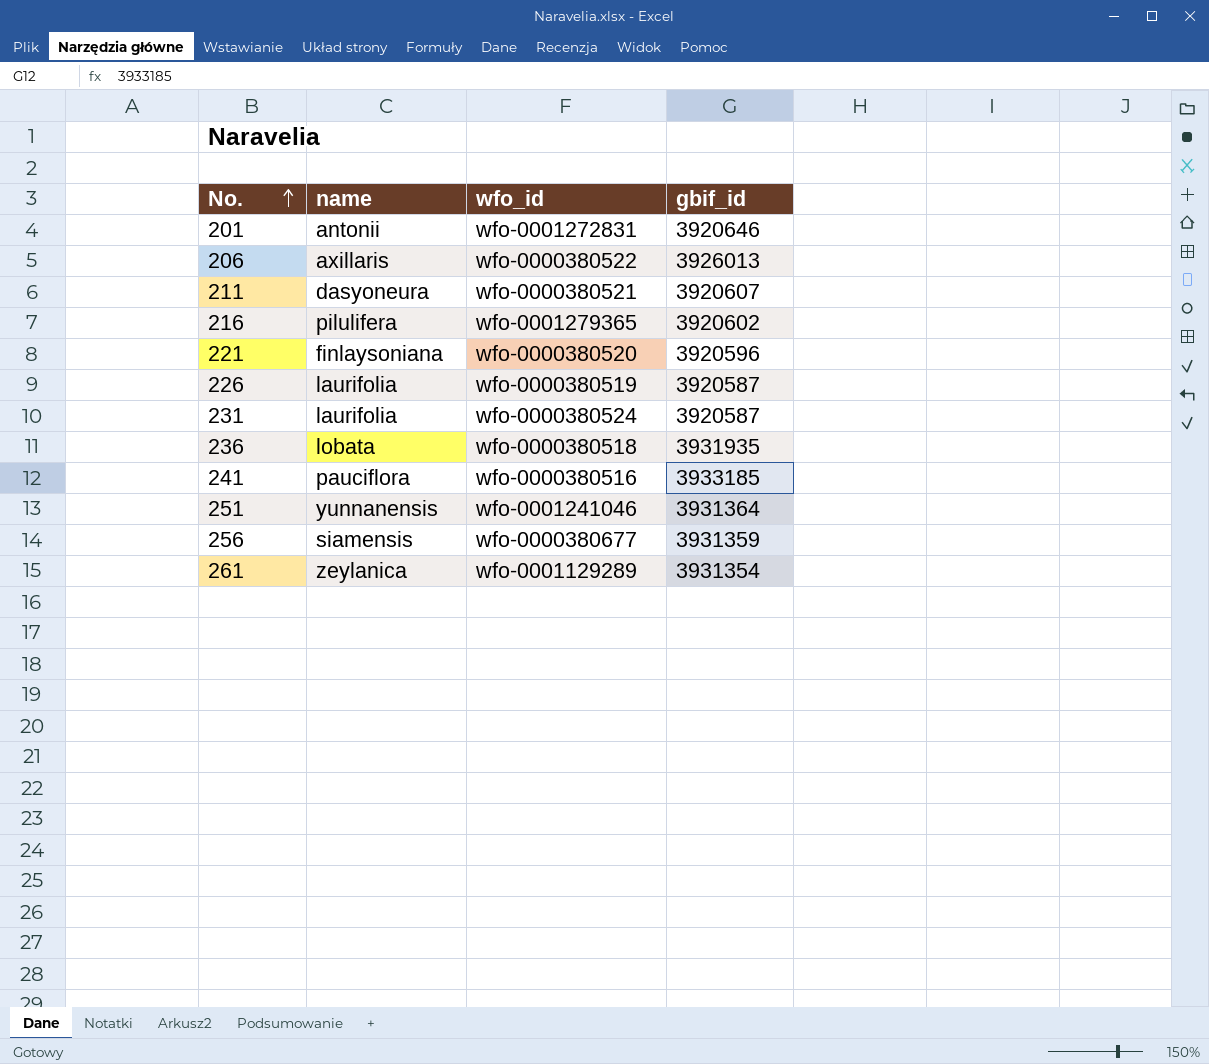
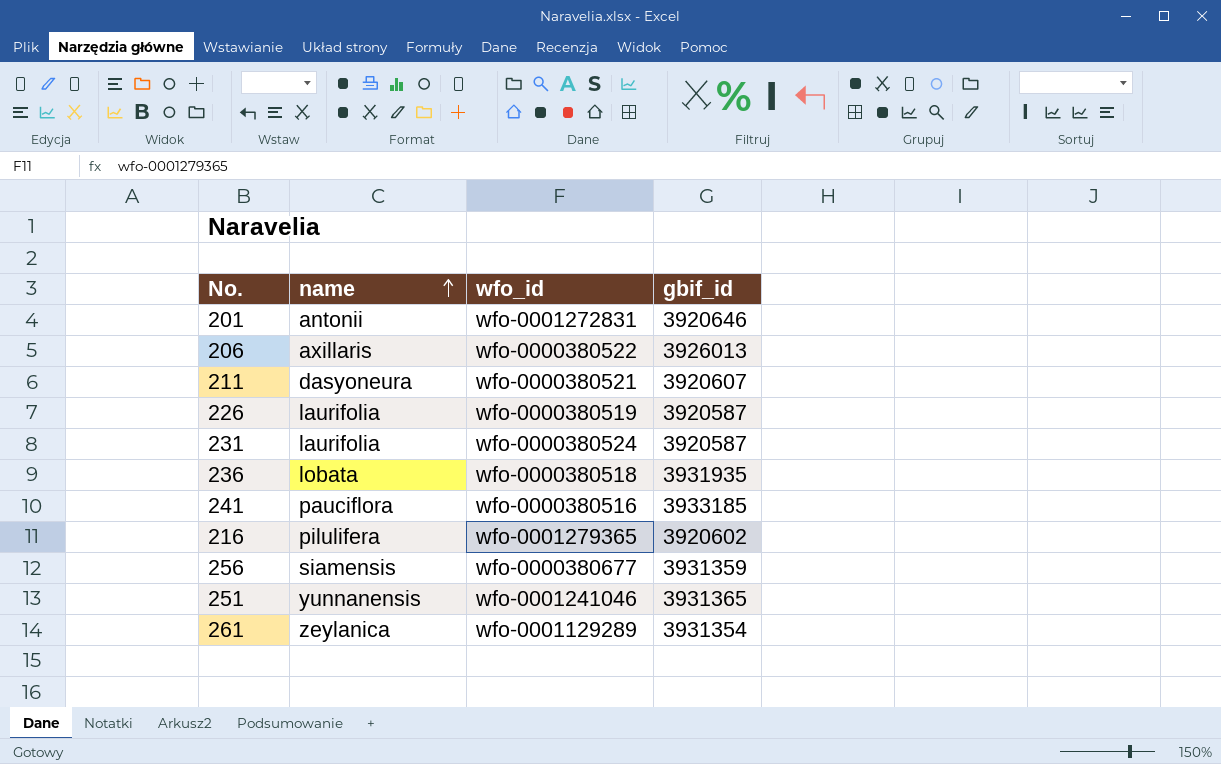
row order: No. ascending -> name ascending
row 221: finlaysoniana | wfo-0000380520 | 3920596 -> none
251 | gbif_id: 3931364 -> 3931365

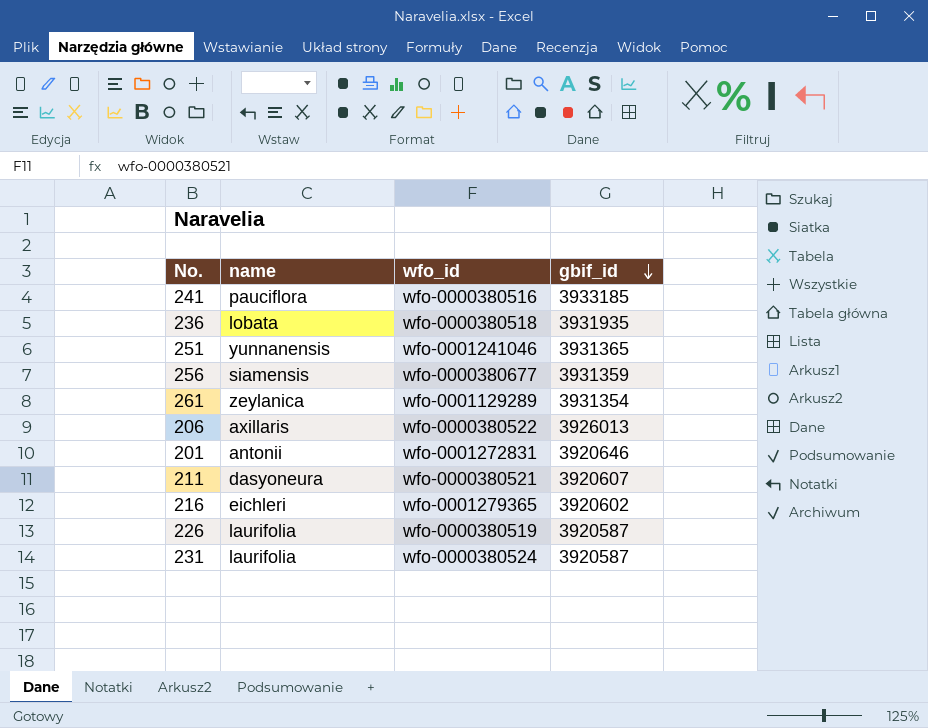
row order: name ascending -> gbif_id descending
216 | name: pilulifera -> eichleri

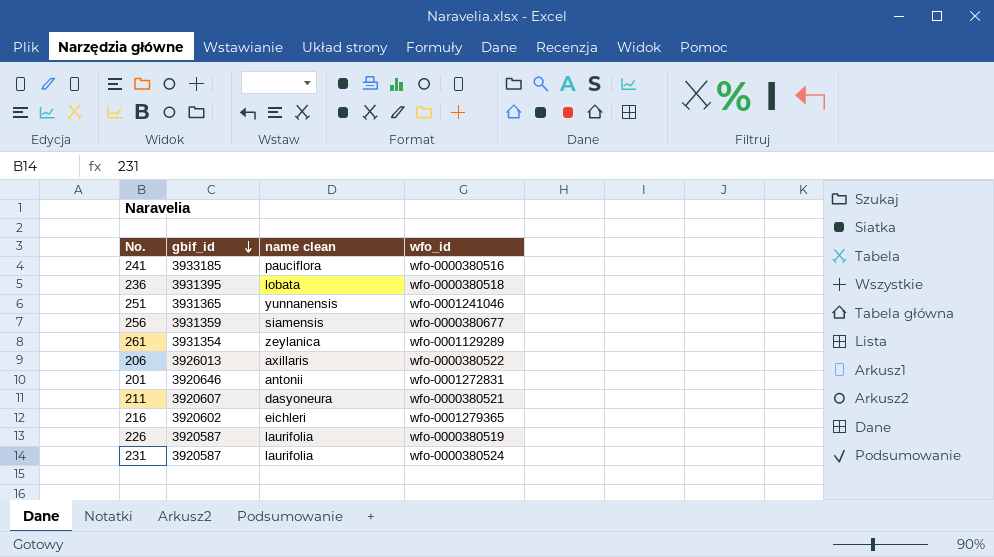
column gbif_id | position: 4 -> 2
column name: name -> name clean
236 | gbif_id: 3931935 -> 3931395

